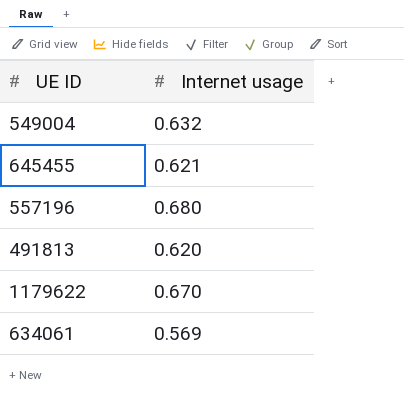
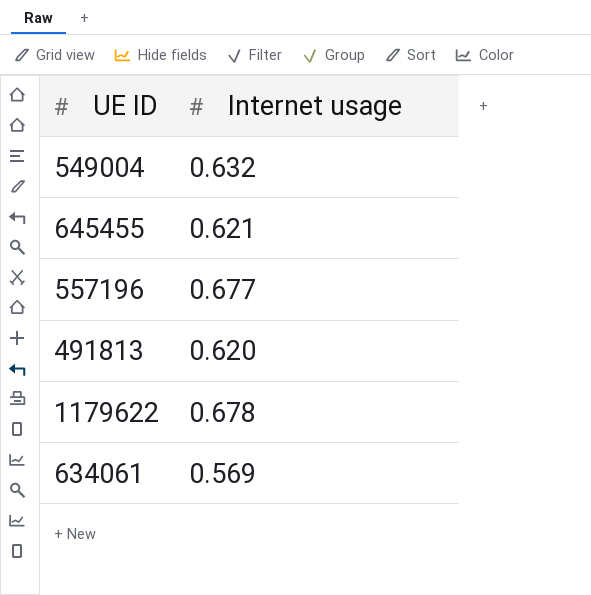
557196 | Internet usage: 0.680 -> 0.677
1179622 | Internet usage: 0.670 -> 0.678

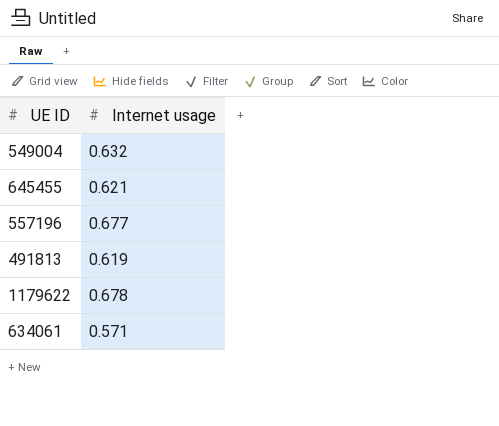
491813 | Internet usage: 0.620 -> 0.619
634061 | Internet usage: 0.569 -> 0.571

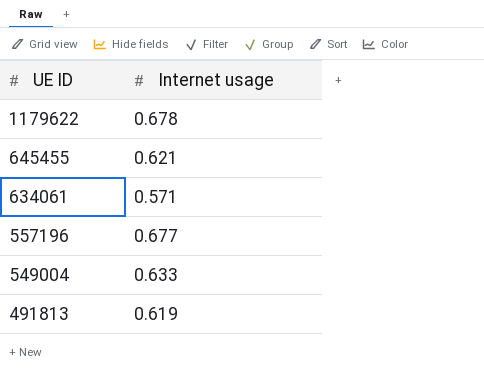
row order: none -> UE ID descending
549004 | Internet usage: 0.632 -> 0.633

